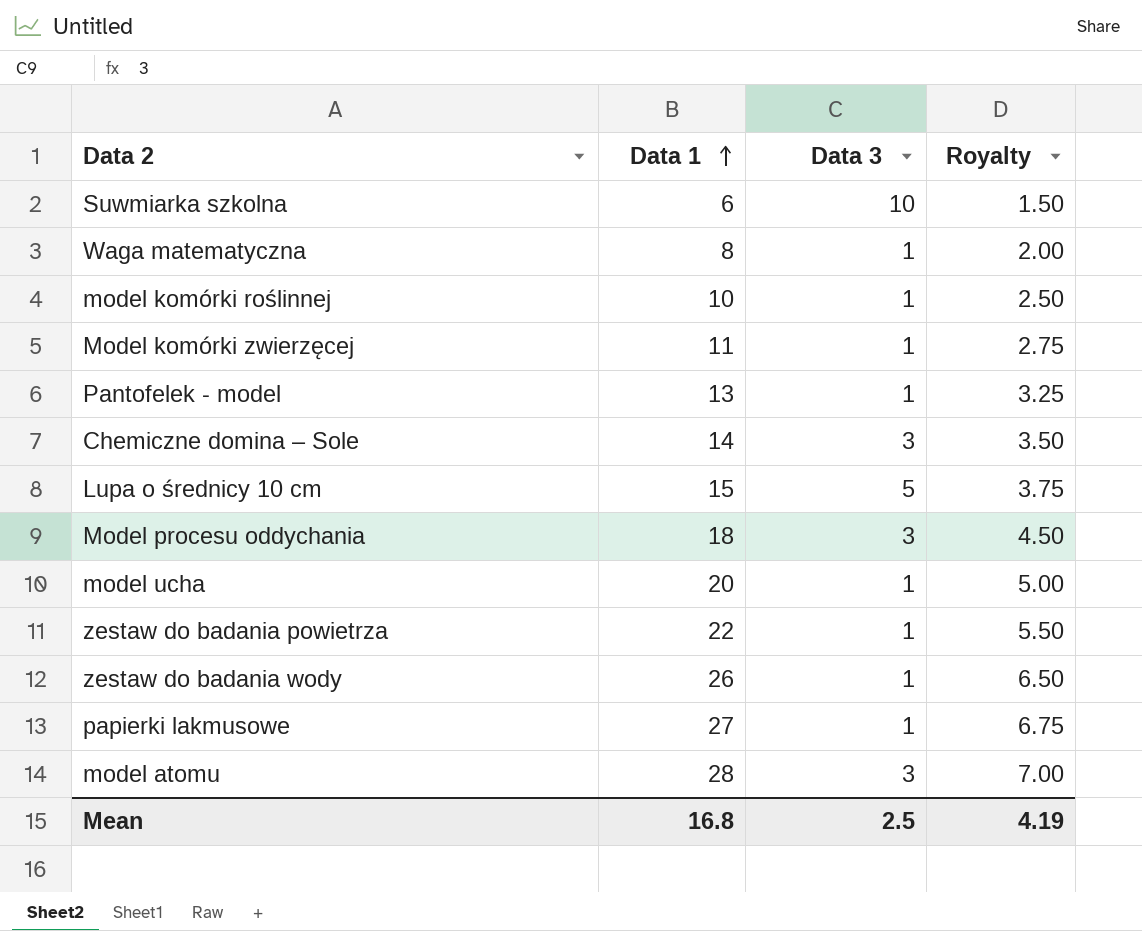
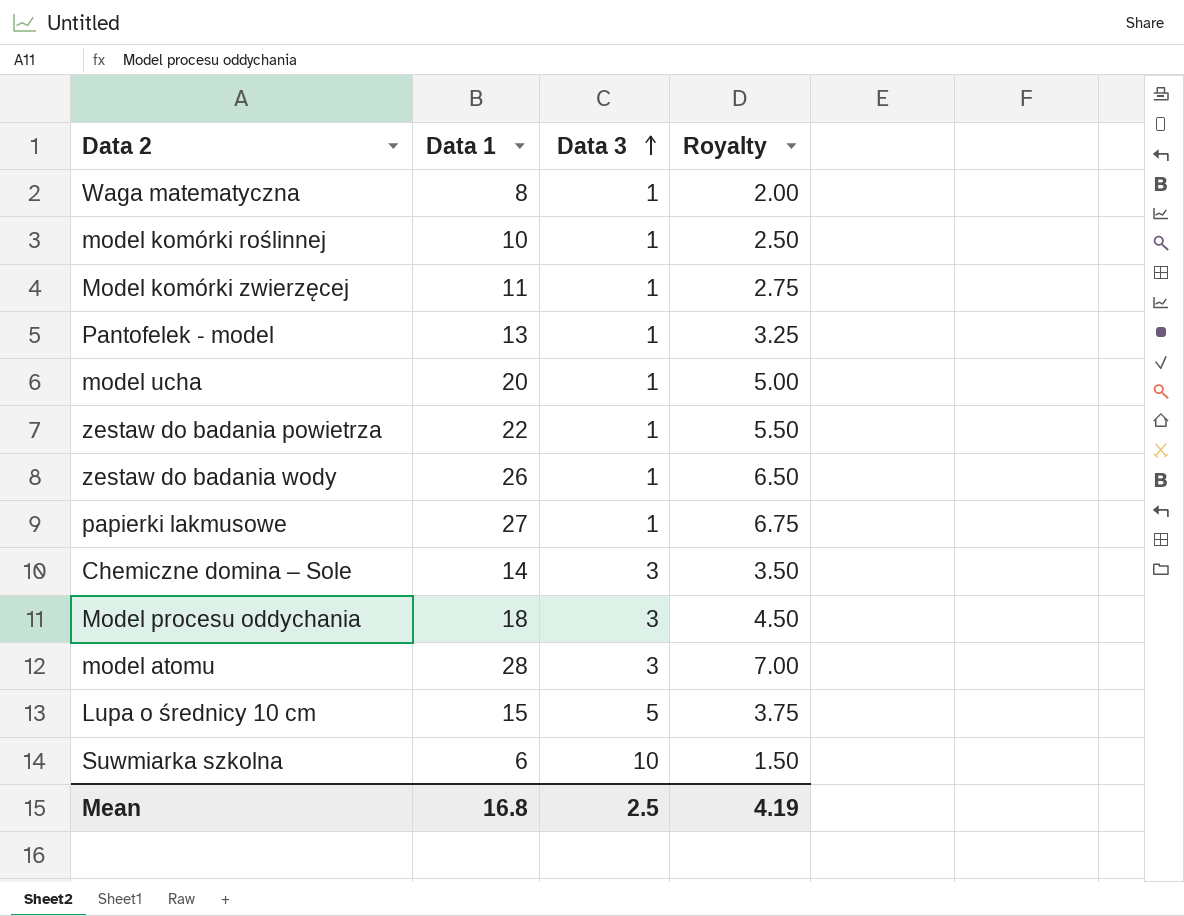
row order: Data 1 ascending -> Data 3 ascending

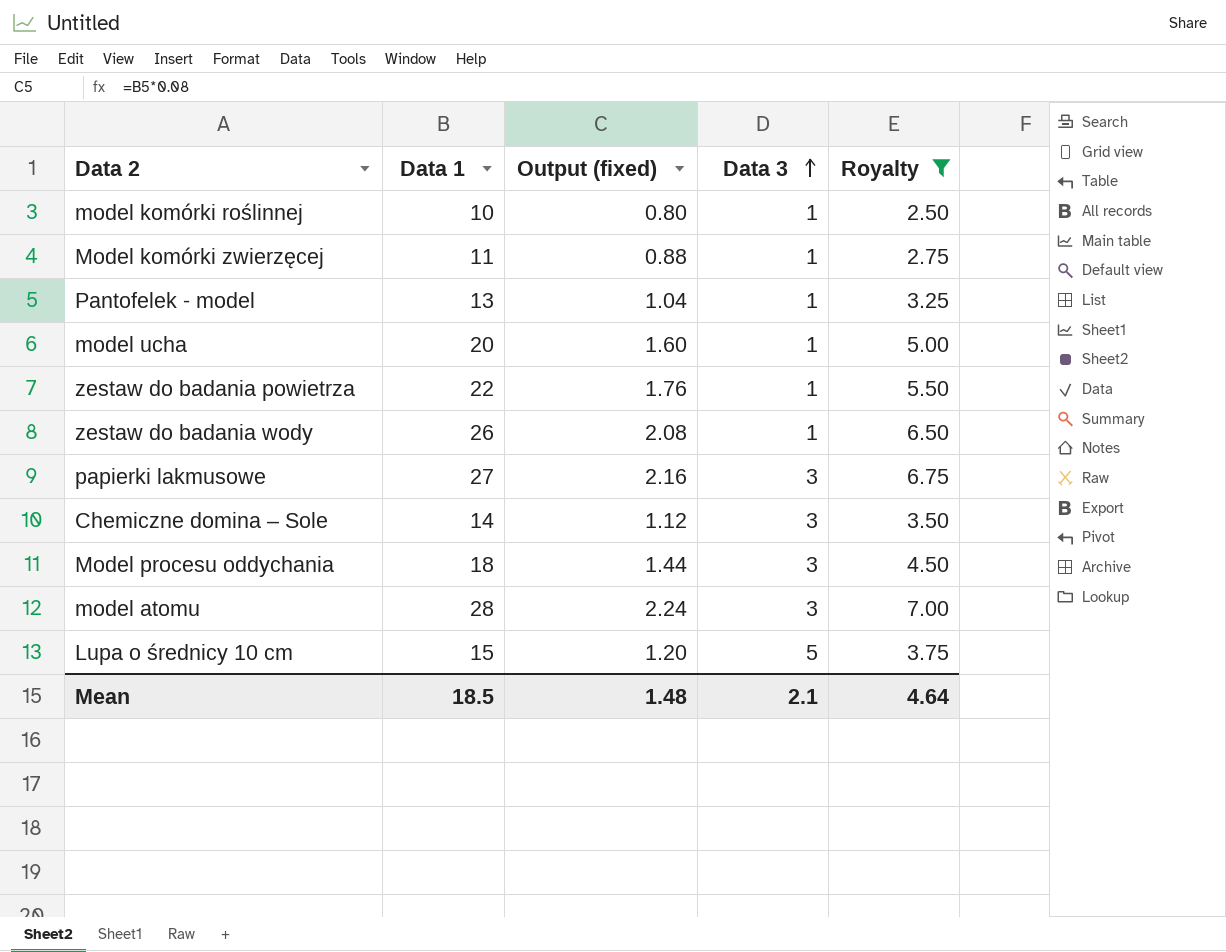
filter: none -> Royalty >= 2.50
column Output (fixed) | formula: none -> [Data 1] * 0.08
papierki lakmusowe | Data 3: 1 -> 3
Mean | Data 1: 16.8 -> 18.5
Mean | Data 3: 2.5 -> 2.1
Mean | Royalty: 4.19 -> 4.64

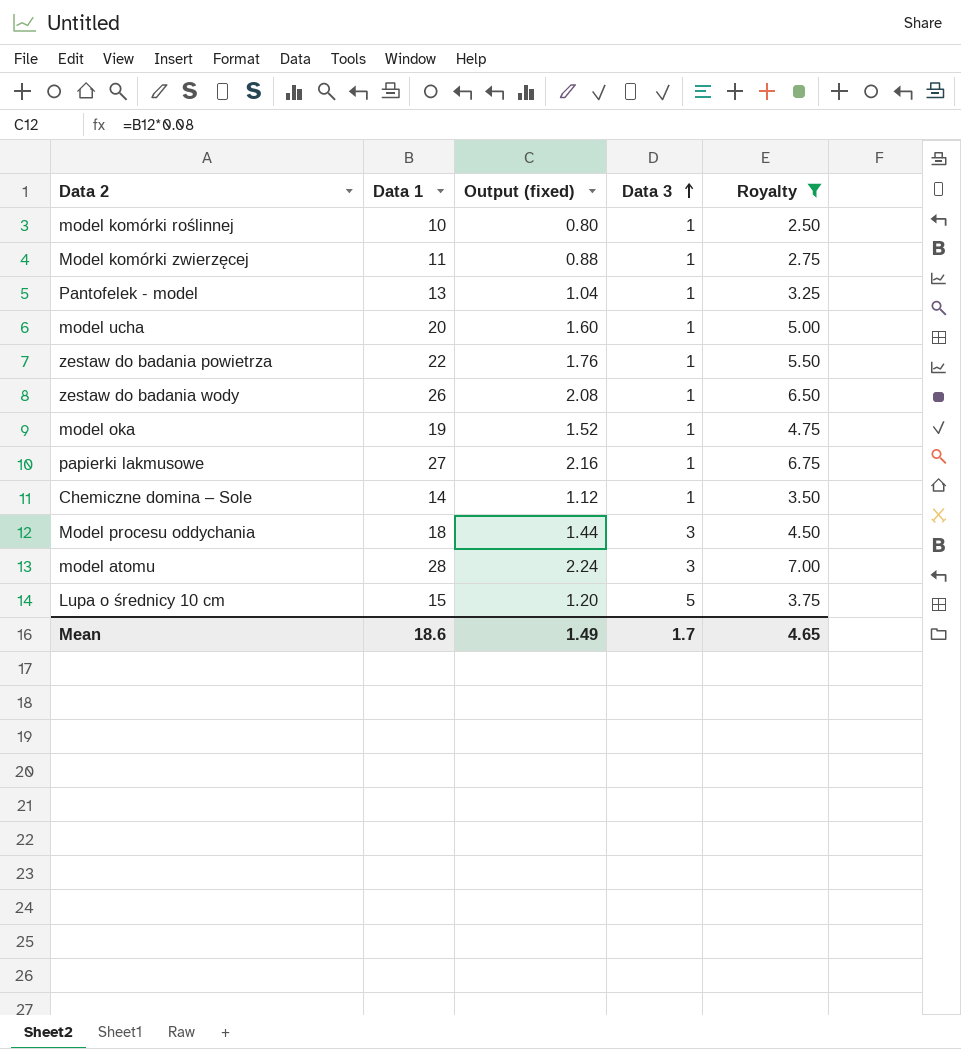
row model oka: none -> 19 | 1.52 | 1 | 4.75
papierki lakmusowe | Data 3: 3 -> 1
Chemiczne domina – Sole | Data 3: 3 -> 1
Mean | Data 1: 18.5 -> 18.6
Mean | Output (fixed): 1.48 -> 1.49
Mean | Data 3: 2.1 -> 1.7
Mean | Royalty: 4.64 -> 4.65

